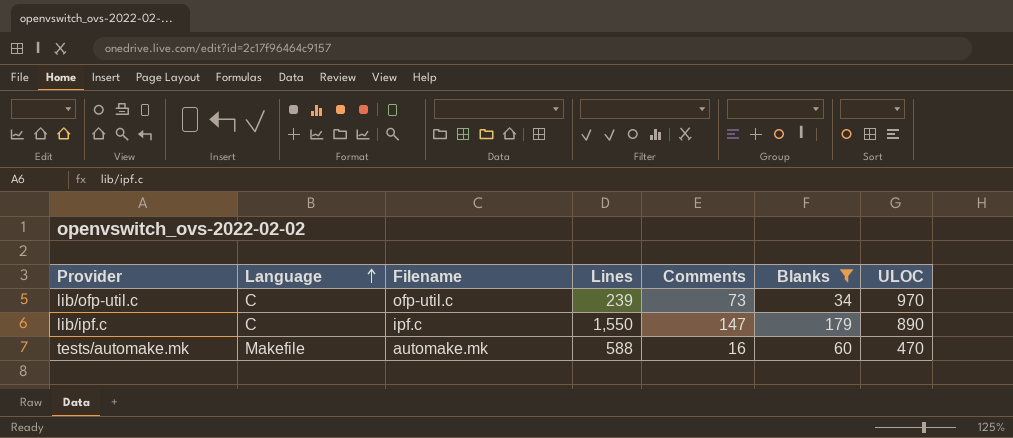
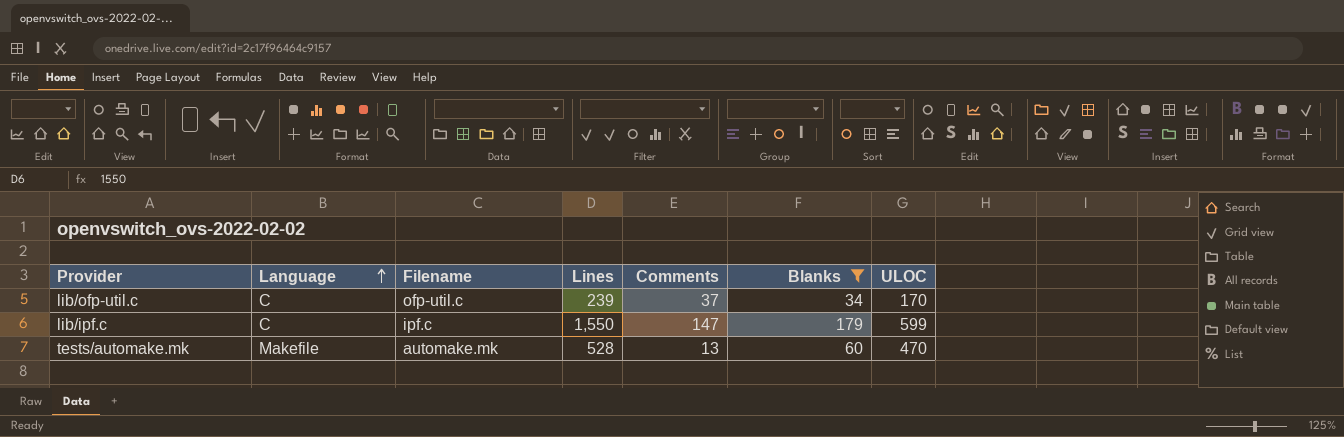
lib/ofp-util.c | Comments: 73 -> 37
lib/ofp-util.c | ULOC: 970 -> 170
lib/ipf.c | ULOC: 890 -> 599
tests/automake.mk | Lines: 588 -> 528
tests/automake.mk | Comments: 16 -> 13

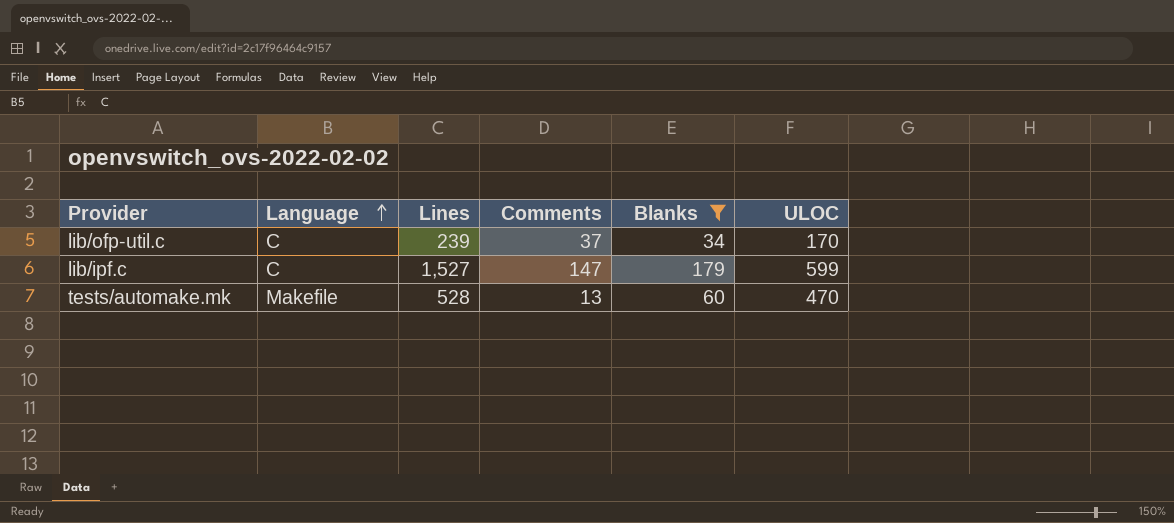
column Filename | position: 3 -> none
lib/ipf.c | Lines: 1,550 -> 1,527

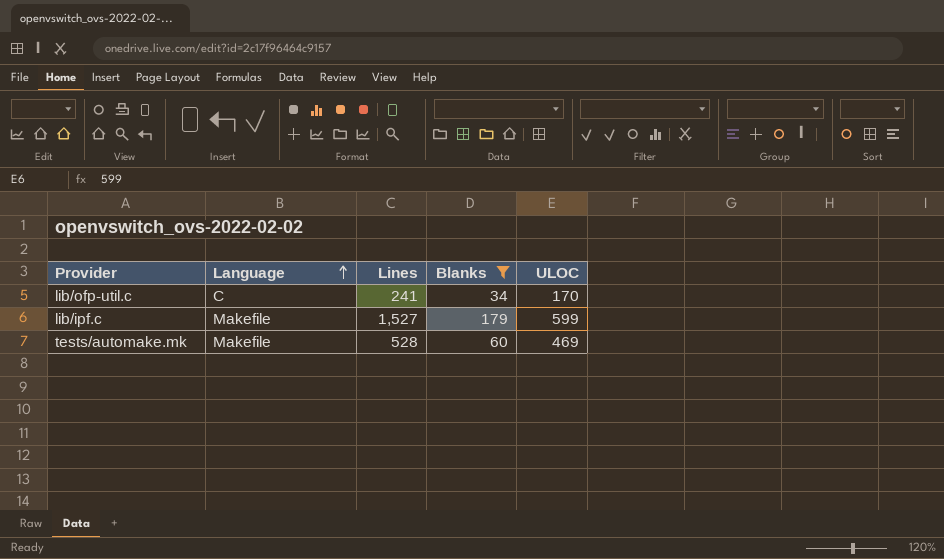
column Comments | position: 4 -> none
lib/ofp-util.c | Lines: 239 -> 241
lib/ipf.c | Language: C -> Makefile
tests/automake.mk | ULOC: 470 -> 469

